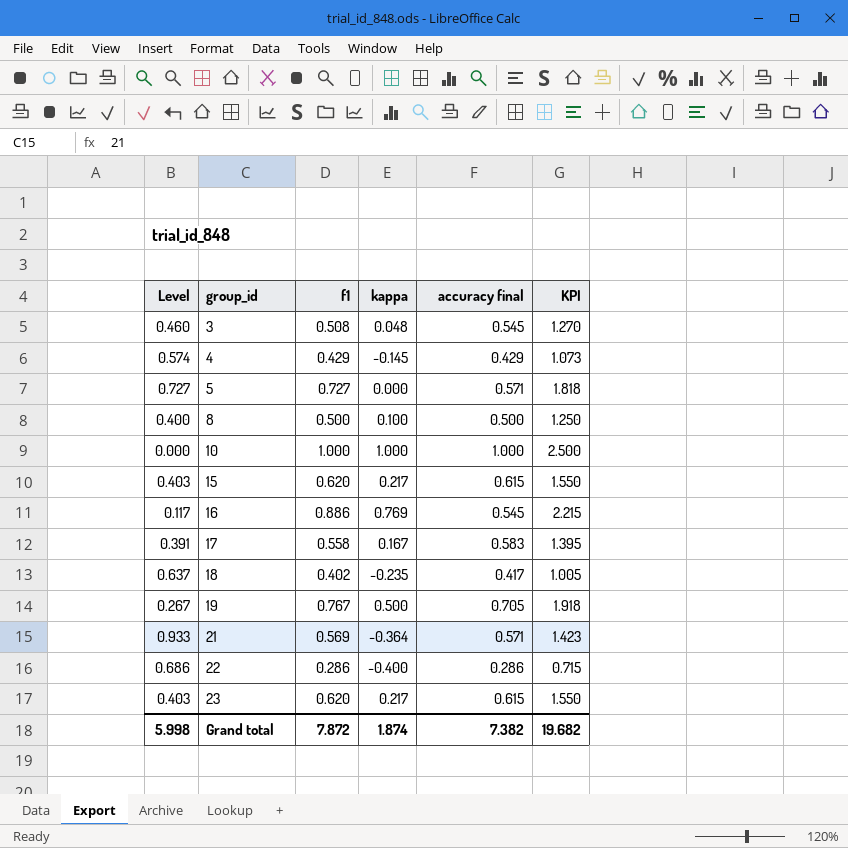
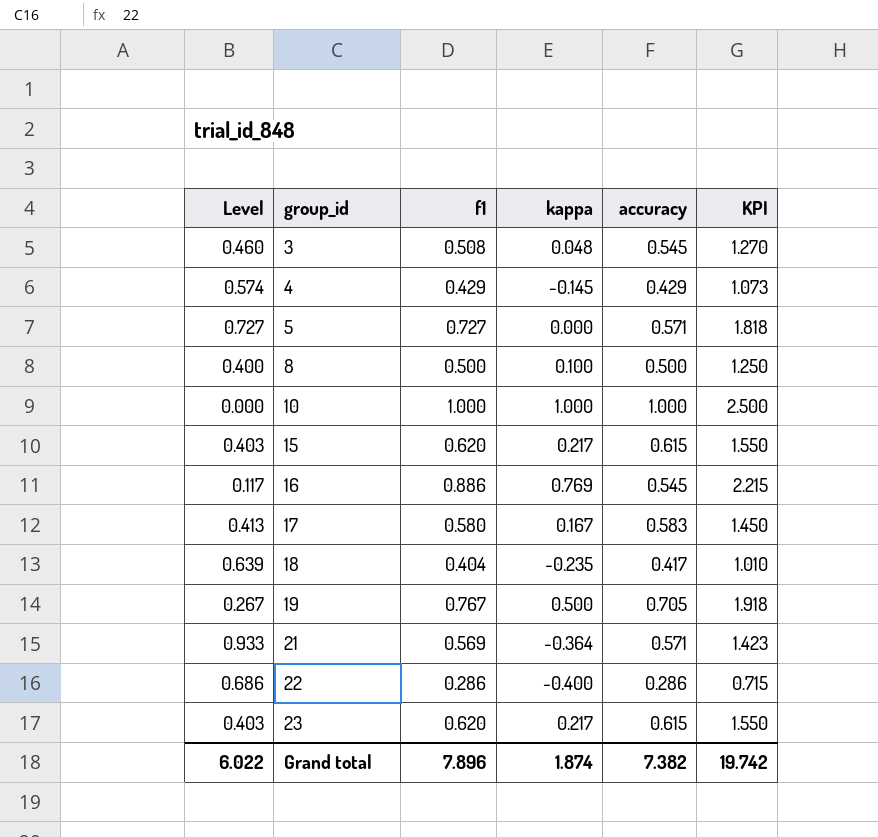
column name: accuracy final -> accuracy
17 | Level: 0.391 -> 0.413
17 | f1: 0.558 -> 0.580
17 | KPI: 1.395 -> 1.450
18 | Level: 0.637 -> 0.639
18 | f1: 0.402 -> 0.404
18 | KPI: 1.005 -> 1.010
Grand total | Level: 5.998 -> 6.022
Grand total | f1: 7.872 -> 7.896
Grand total | KPI: 19.682 -> 19.742

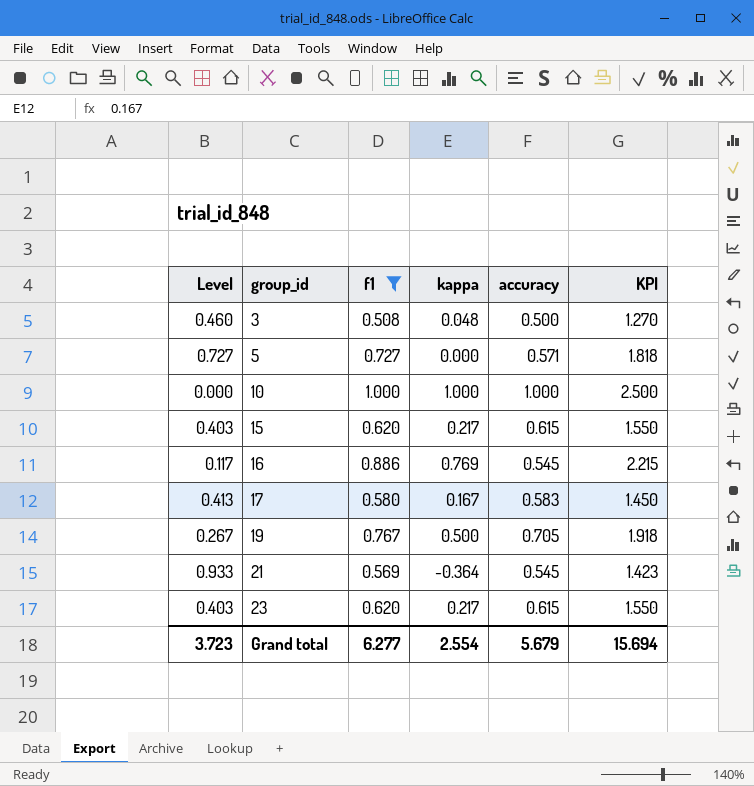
filter: none -> f1 >= 0.508
3 | accuracy: 0.545 -> 0.500
21 | accuracy: 0.571 -> 0.545
Grand total | Level: 6.022 -> 3.723
Grand total | f1: 7.896 -> 6.277
Grand total | kappa: 1.874 -> 2.554
Grand total | accuracy: 7.382 -> 5.679
Grand total | KPI: 19.742 -> 15.694

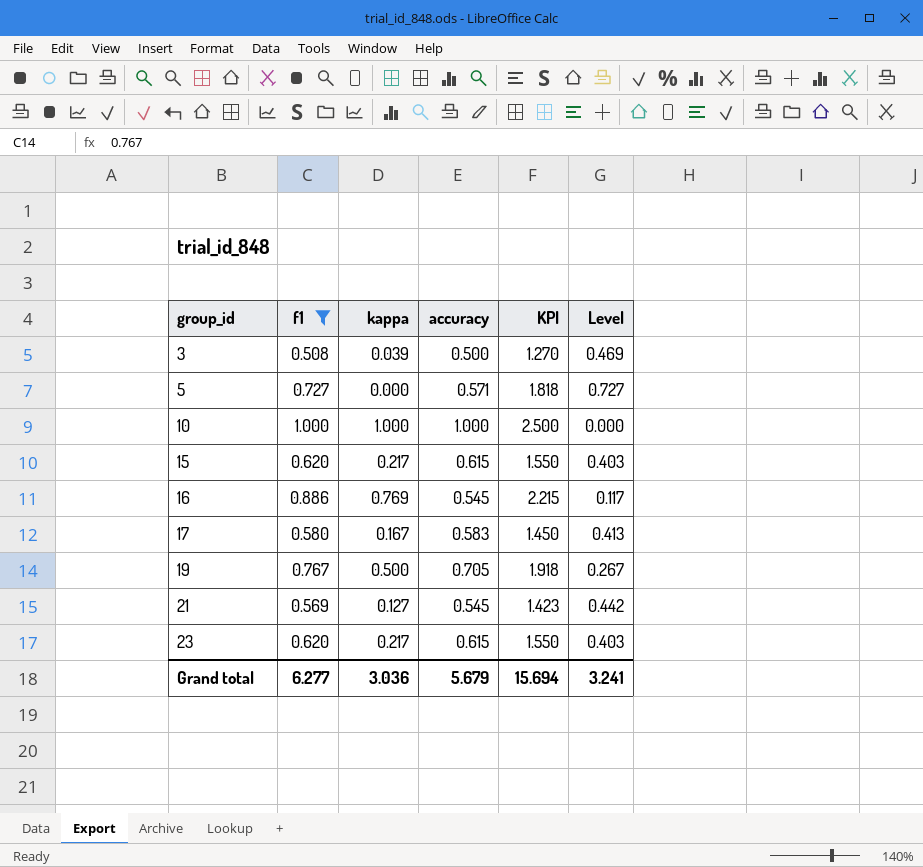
column Level | position: 1 -> 6
3 | kappa: 0.048 -> 0.039
3 | Level: 0.460 -> 0.469
21 | kappa: -0.364 -> 0.127
21 | Level: 0.933 -> 0.442
Grand total | kappa: 2.554 -> 3.036
Grand total | Level: 3.723 -> 3.241

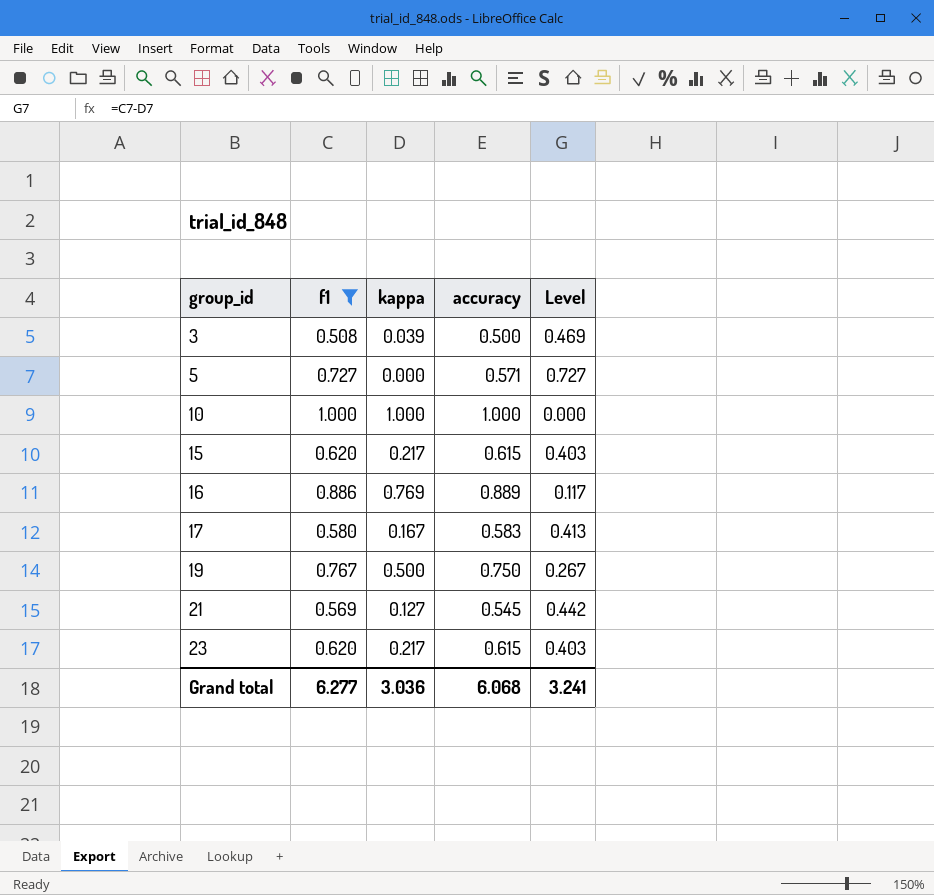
column KPI | formula: [f1] * 2.5 -> none
16 | accuracy: 0.545 -> 0.889
19 | accuracy: 0.705 -> 0.750
Grand total | accuracy: 5.679 -> 6.068

